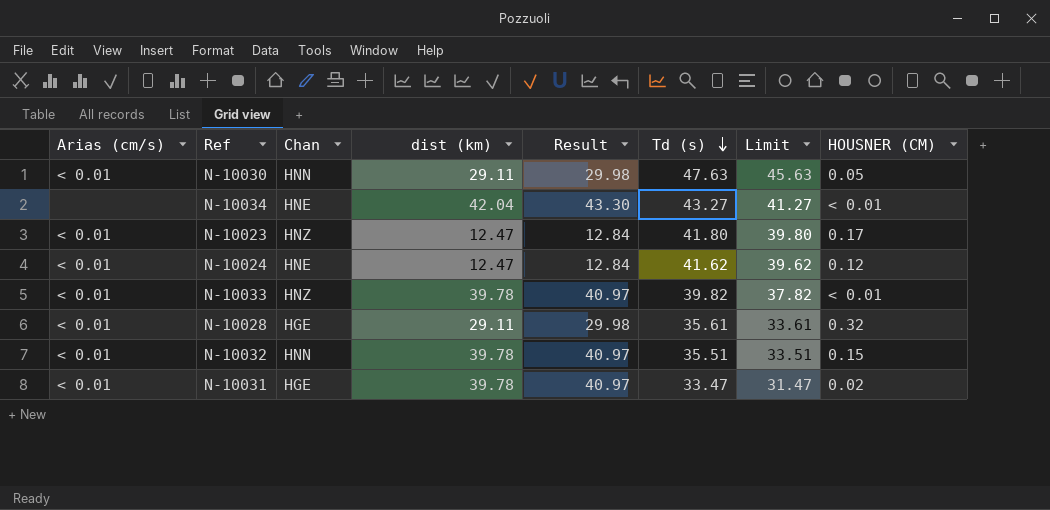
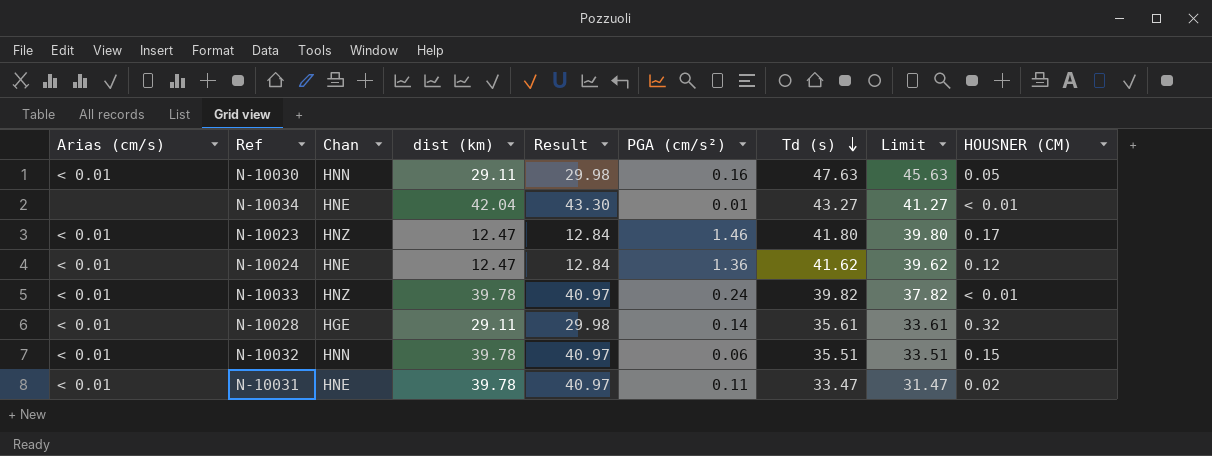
column PGA (cm/s²) | position: none -> 6
N-10031 | Chan: HGE -> HNE

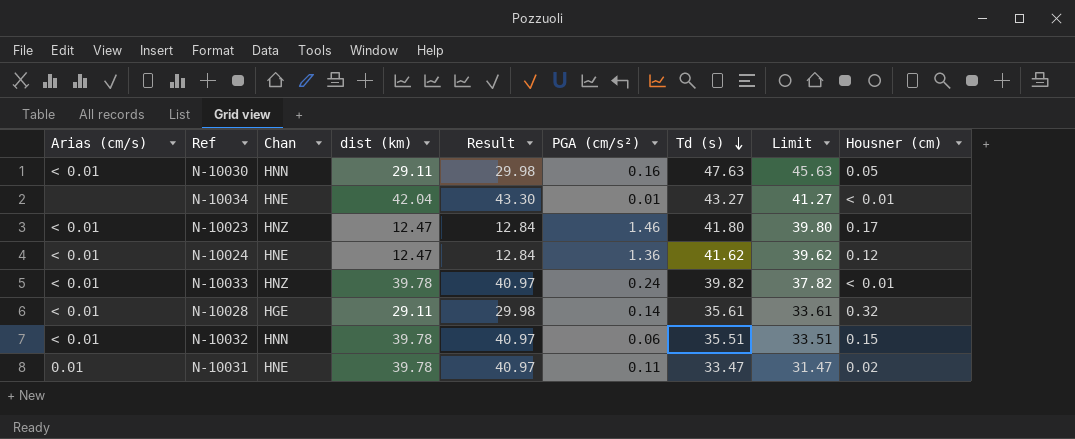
column name: HOUSNER (CM) -> Housner (cm)
N-10031 | Arias (cm/s): < 0.01 -> 0.01

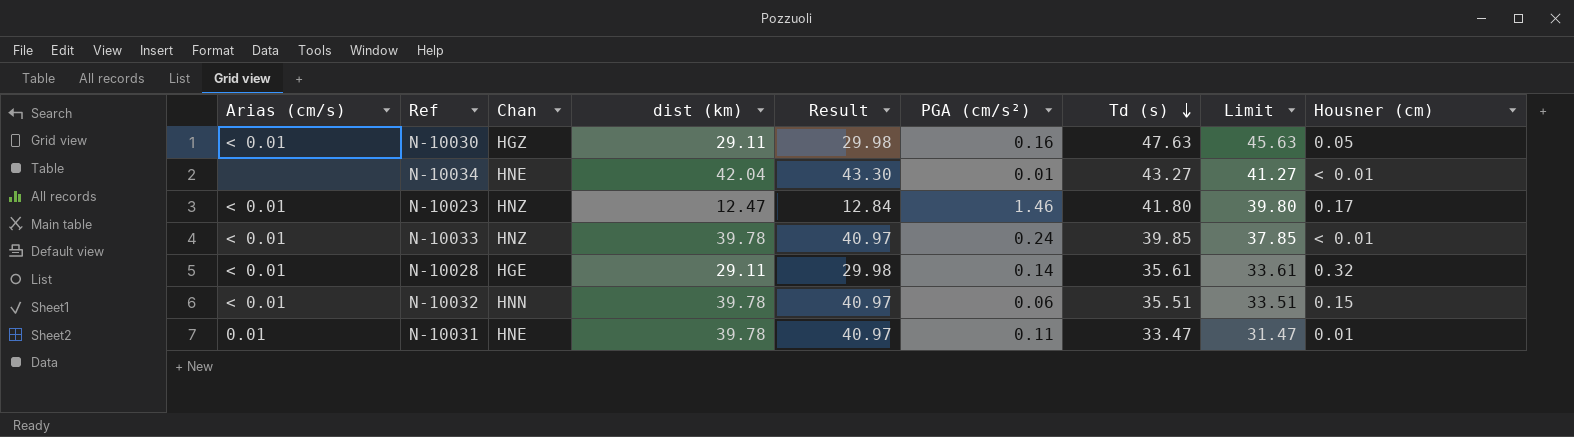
row N-10024: < 0.01 | HNE | 12.47 | 12.84 | 1.36 | 41.62 | 39.62 | 0.12 -> none
N-10030 | Chan: HNN -> HGZ
N-10033 | Td (s): 39.82 -> 39.85
N-10033 | Limit: 37.82 -> 37.85
N-10031 | Housner (cm): 0.02 -> 0.01

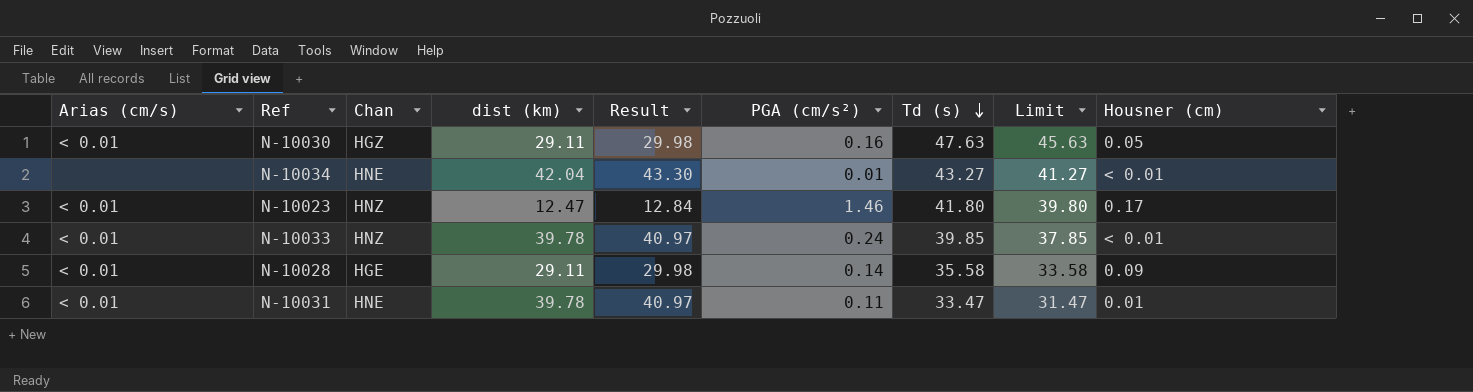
row N-10032: < 0.01 | HNN | 39.78 | 40.97 | 0.06 | 35.51 | 33.51 | 0.15 -> none
N-10028 | Td (s): 35.61 -> 35.58
N-10028 | Limit: 33.61 -> 33.58
N-10028 | Housner (cm): 0.32 -> 0.09
N-10031 | Arias (cm/s): 0.01 -> < 0.01

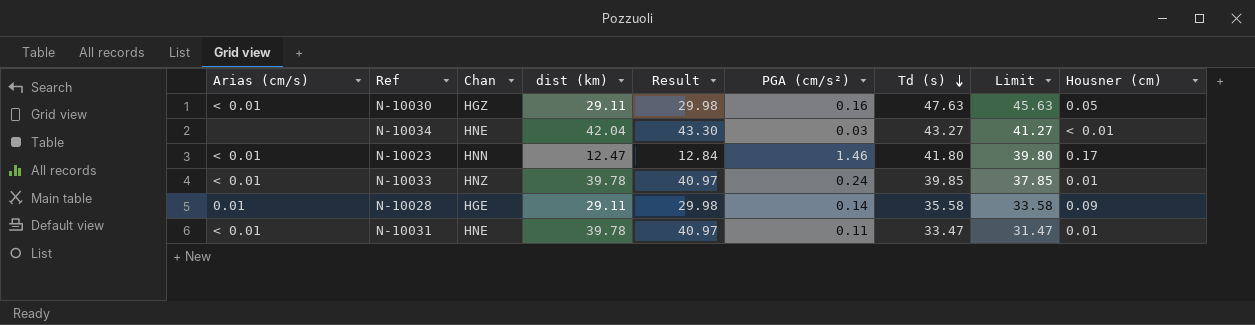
N-10034 | PGA (cm/s²): 0.01 -> 0.03
N-10023 | Chan: HNZ -> HNN
N-10033 | Housner (cm): < 0.01 -> 0.01
N-10028 | Arias (cm/s): < 0.01 -> 0.01

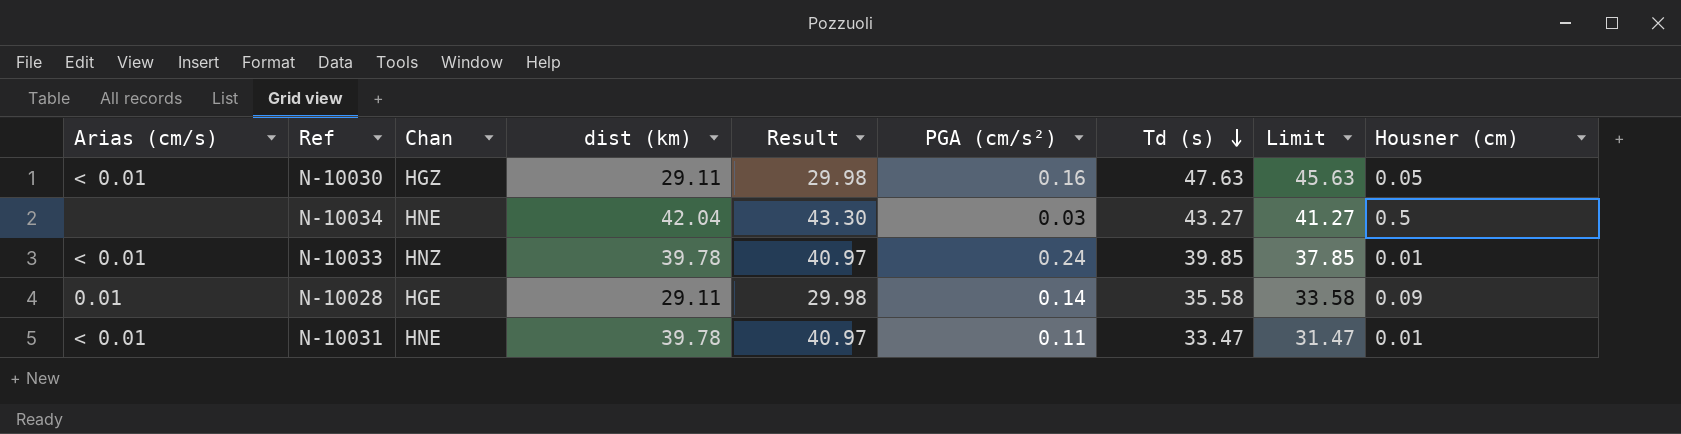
row N-10023: < 0.01 | HNN | 12.47 | 12.84 | 1.46 | 41.80 | 39.80 | 0.17 -> none
N-10034 | Housner (cm): < 0.01 -> 0.5

